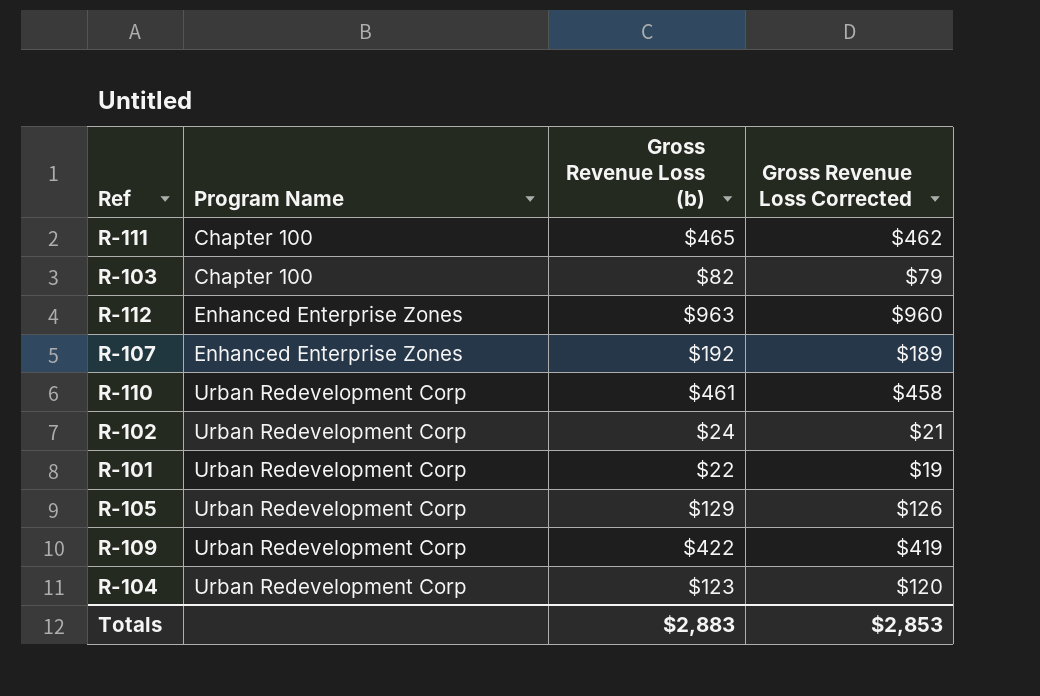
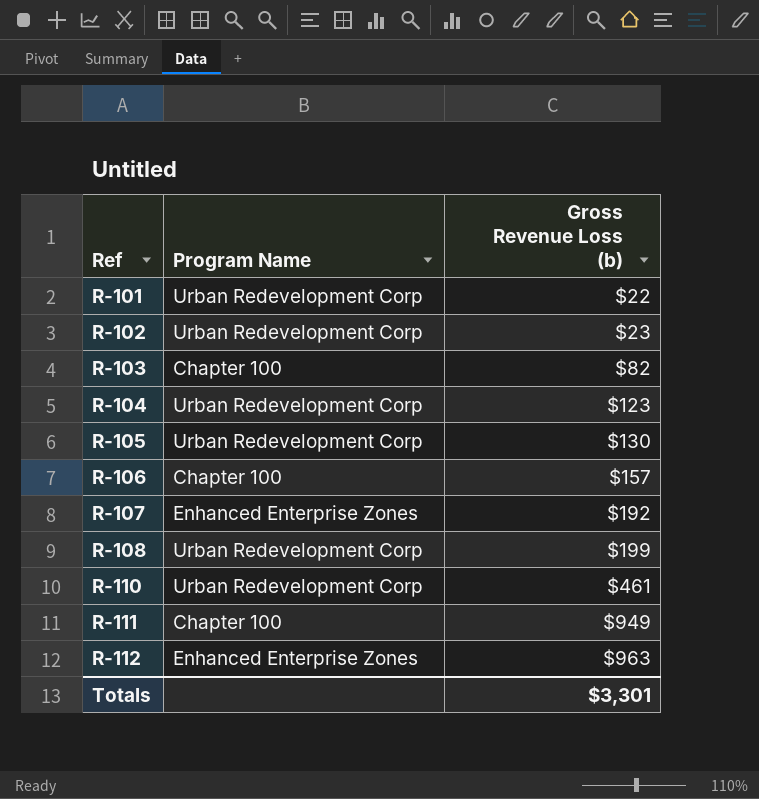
row order: Program Name ascending -> Ref ascending
column Gross Revenue Loss Corrected | formula: [Gross Revenue Loss (b)] - 3 -> none
row R-109: Urban Redevelopment Corp | $422 | $419 -> none
R-102 | Gross Revenue Loss (b): $24 -> $23
R-105 | Gross Revenue Loss (b): $129 -> $130
row R-106: none -> Chapter 100 | $157
row R-108: none -> Urban Redevelopment Corp | $199
R-111 | Gross Revenue Loss (b): $465 -> $949
Totals | Gross Revenue Loss (b): $2,883 -> $3,301

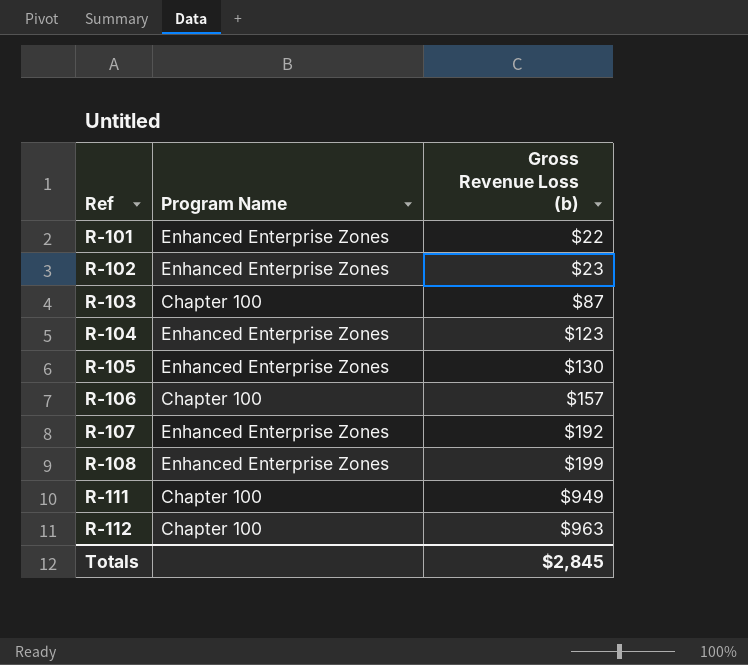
row R-110: Urban Redevelopment Corp | $461 -> none
R-101 | Program Name: Urban Redevelopment Corp -> Enhanced Enterprise Zones
R-102 | Program Name: Urban Redevelopment Corp -> Enhanced Enterprise Zones
R-103 | Gross Revenue Loss (b): $82 -> $87
R-104 | Program Name: Urban Redevelopment Corp -> Enhanced Enterprise Zones
R-105 | Program Name: Urban Redevelopment Corp -> Enhanced Enterprise Zones
R-108 | Program Name: Urban Redevelopment Corp -> Enhanced Enterprise Zones
R-112 | Program Name: Enhanced Enterprise Zones -> Chapter 100
Totals | Gross Revenue Loss (b): $3,301 -> $2,845

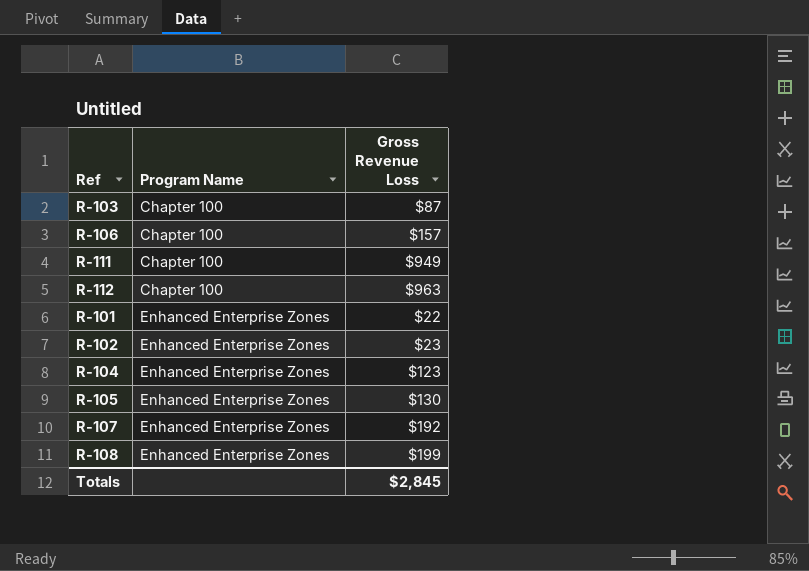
row order: Ref ascending -> Program Name ascending
column name: Gross Revenue Loss (b) -> Gross Revenue Loss

